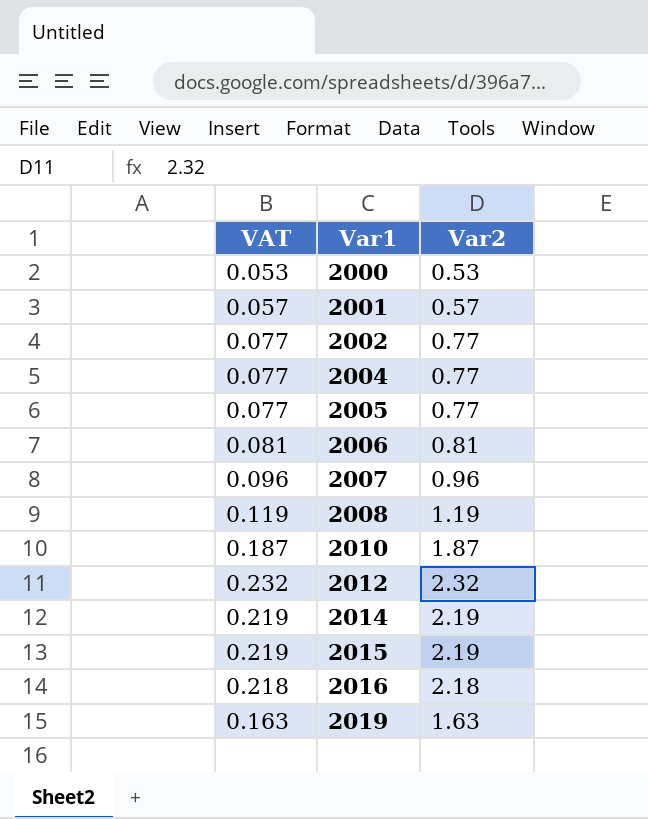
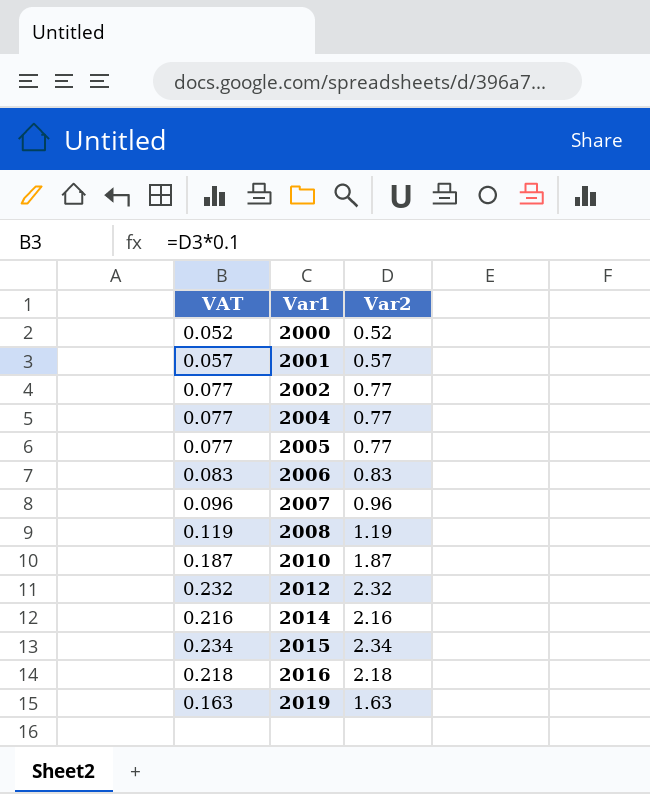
2000 | VAT: 0.053 -> 0.052
2000 | Var2: 0.53 -> 0.52
2006 | VAT: 0.081 -> 0.083
2006 | Var2: 0.81 -> 0.83
2014 | VAT: 0.219 -> 0.216
2014 | Var2: 2.19 -> 2.16
2015 | VAT: 0.219 -> 0.234
2015 | Var2: 2.19 -> 2.34

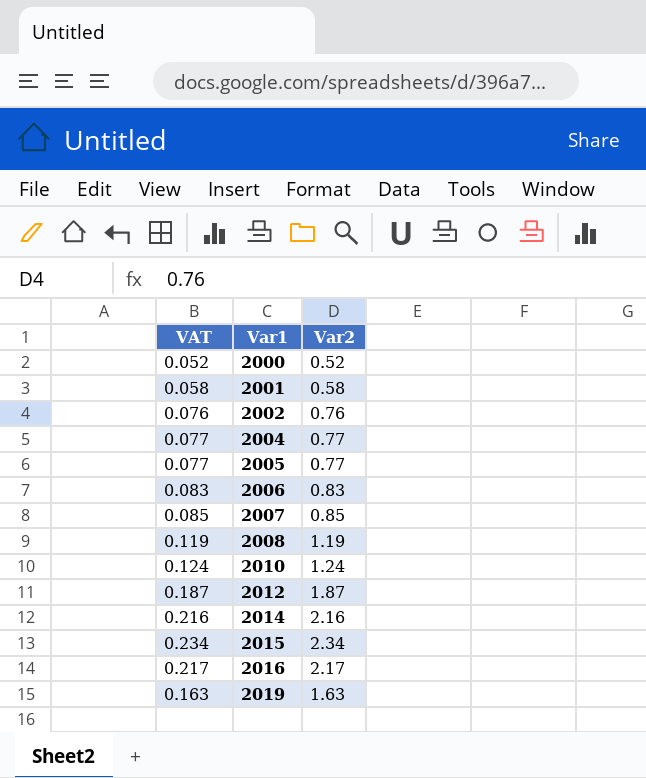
2001 | VAT: 0.057 -> 0.058
2001 | Var2: 0.57 -> 0.58
2002 | VAT: 0.077 -> 0.076
2002 | Var2: 0.77 -> 0.76
2007 | VAT: 0.096 -> 0.085
2007 | Var2: 0.96 -> 0.85
2010 | VAT: 0.187 -> 0.124
2010 | Var2: 1.87 -> 1.24
2012 | VAT: 0.232 -> 0.187
2012 | Var2: 2.32 -> 1.87
2016 | VAT: 0.218 -> 0.217
2016 | Var2: 2.18 -> 2.17

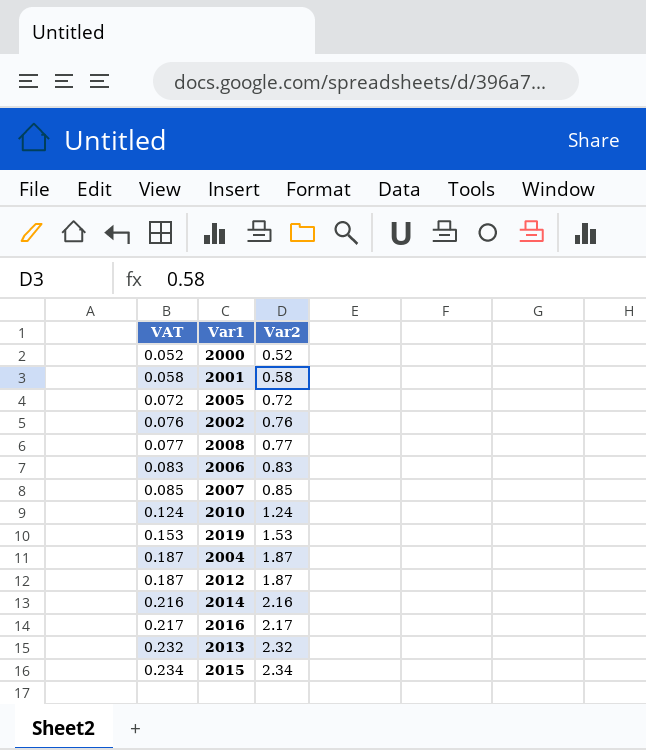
row order: Var1 ascending -> VAT ascending
2005 | VAT: 0.077 -> 0.072
2005 | Var2: 0.77 -> 0.72
2008 | VAT: 0.119 -> 0.077
2008 | Var2: 1.19 -> 0.77
2019 | VAT: 0.163 -> 0.153
2019 | Var2: 1.63 -> 1.53
2004 | VAT: 0.077 -> 0.187
2004 | Var2: 0.77 -> 1.87
row 2013: none -> 0.232 | 2.32

